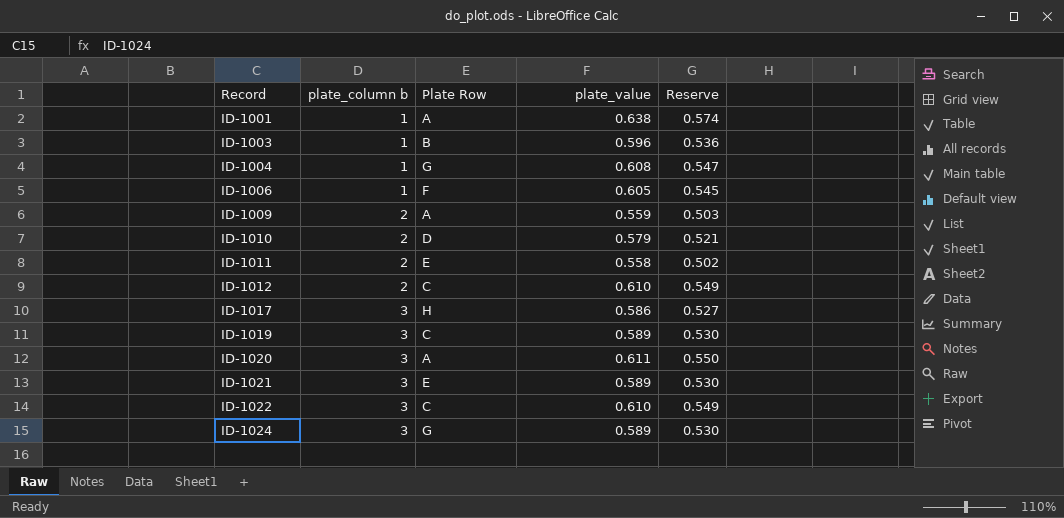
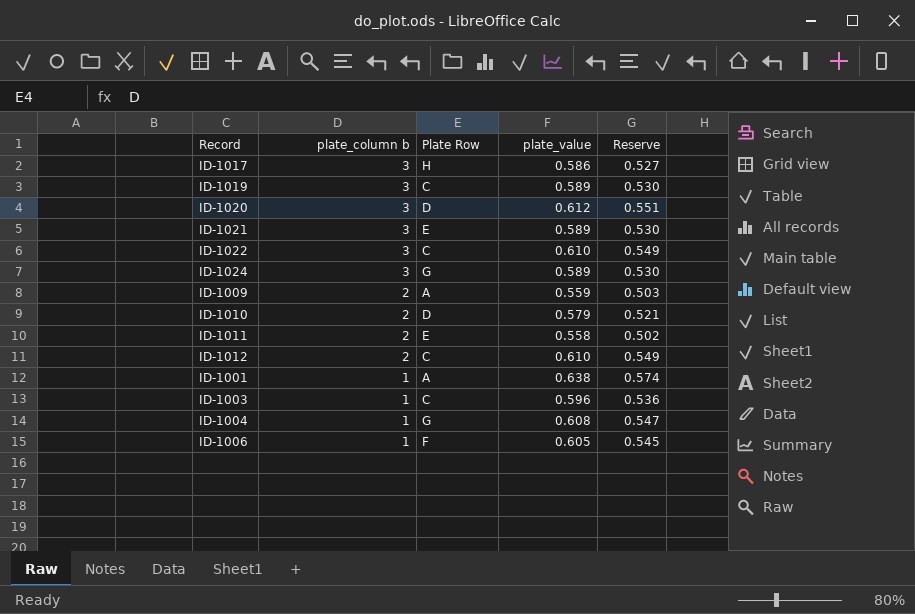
row order: Record ascending -> plate_column b descending
ID-1020 | Plate Row: A -> D
ID-1020 | plate_value: 0.611 -> 0.612
ID-1020 | Reserve: 0.550 -> 0.551
ID-1003 | Plate Row: B -> C

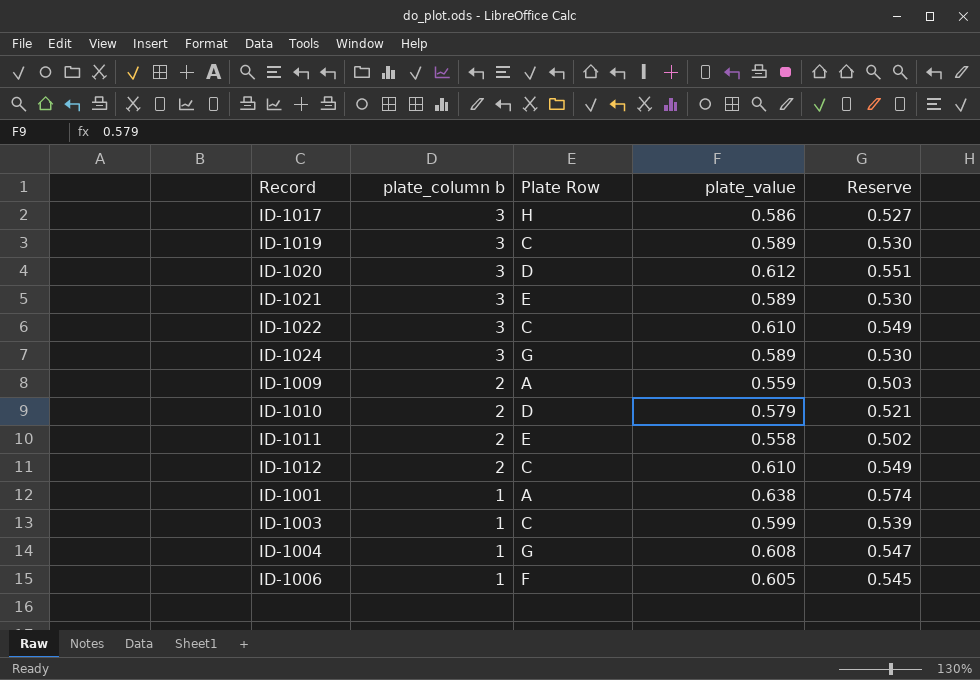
ID-1003 | plate_value: 0.596 -> 0.599
ID-1003 | Reserve: 0.536 -> 0.539

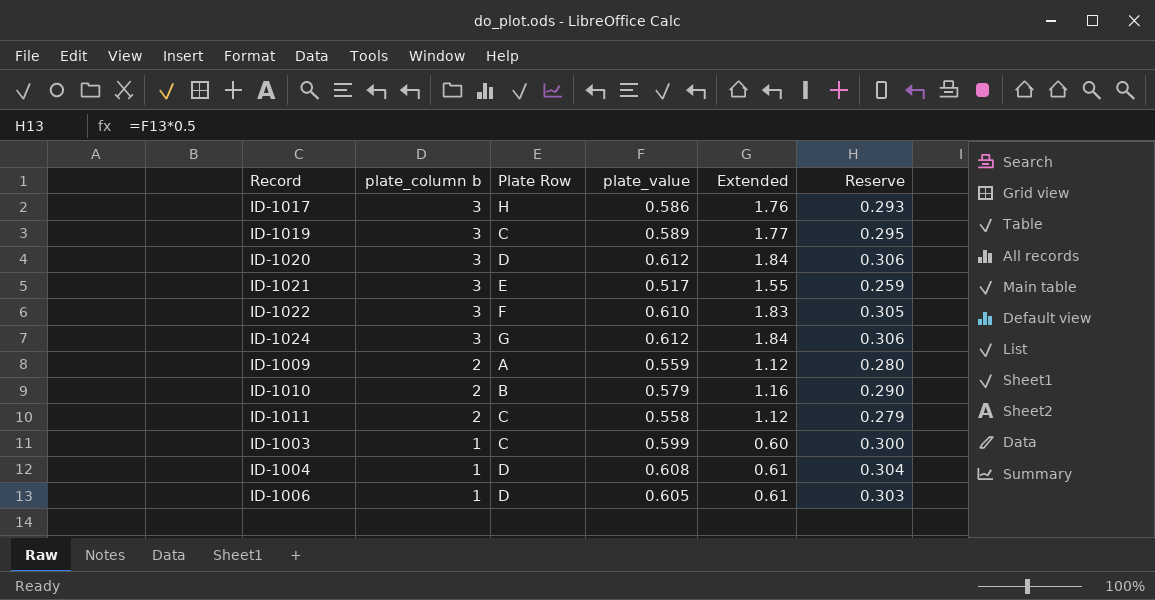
column Extended | formula: none -> [plate_column b] * [plate_value]
column Reserve | formula: [plate_value] * 0.9 -> [plate_value] * 0.5
row ID-1012: 2 | C | 0.610 | 0.549 -> none
row ID-1001: 1 | A | 0.638 | 0.574 -> none
ID-1021 | plate_value: 0.589 -> 0.517
ID-1022 | Plate Row: C -> F
ID-1024 | plate_value: 0.589 -> 0.612
ID-1010 | Plate Row: D -> B
ID-1011 | Plate Row: E -> C
ID-1004 | Plate Row: G -> D
ID-1006 | Plate Row: F -> D

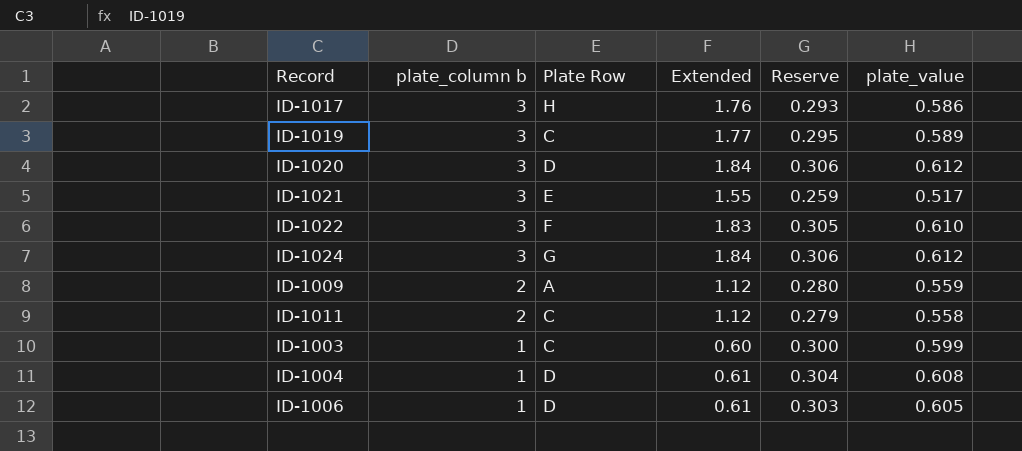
column plate_value | position: 4 -> 6
row ID-1010: 2 | B | 0.579 | 1.16 | 0.290 -> none

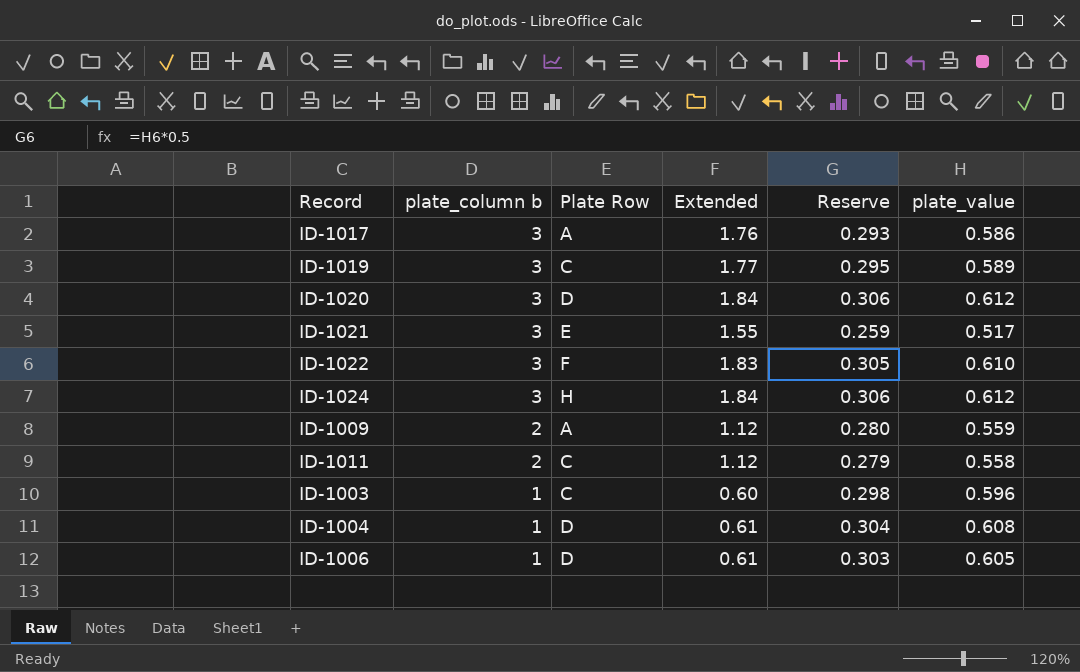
ID-1017 | Plate Row: H -> A
ID-1024 | Plate Row: G -> H
ID-1003 | Reserve: 0.300 -> 0.298
ID-1003 | plate_value: 0.599 -> 0.596

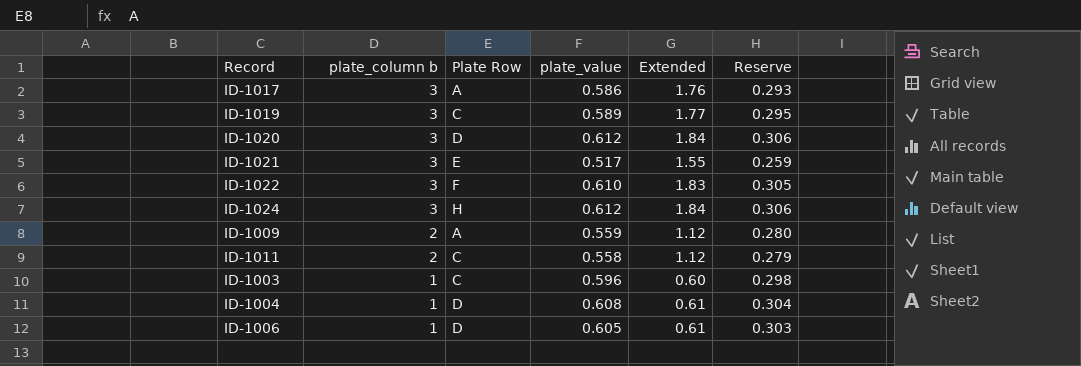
column plate_value | position: 6 -> 4

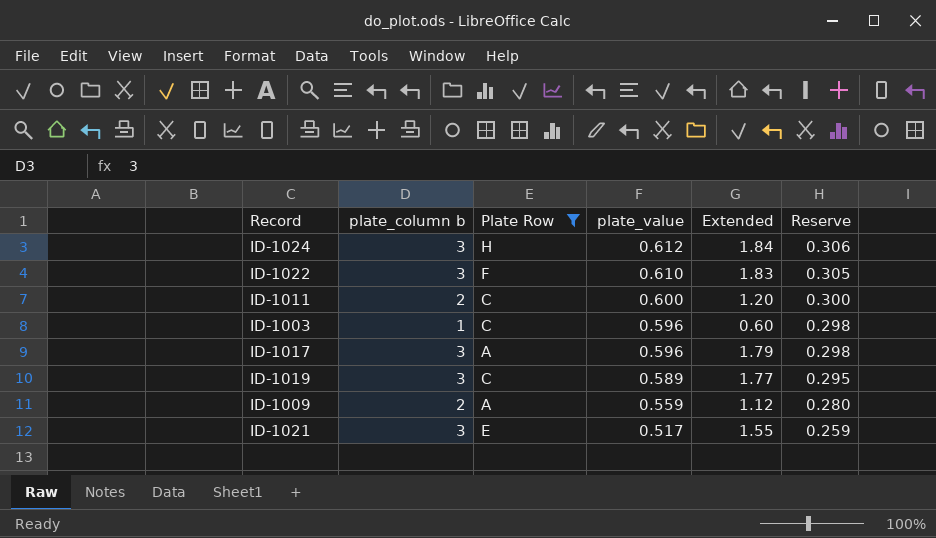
filter: none -> Plate Row != D
row order: plate_column b descending -> plate_value descending
ID-1011 | plate_value: 0.558 -> 0.600
ID-1011 | Extended: 1.12 -> 1.20
ID-1011 | Reserve: 0.279 -> 0.300
ID-1017 | plate_value: 0.586 -> 0.596
ID-1017 | Extended: 1.76 -> 1.79
ID-1017 | Reserve: 0.293 -> 0.298

